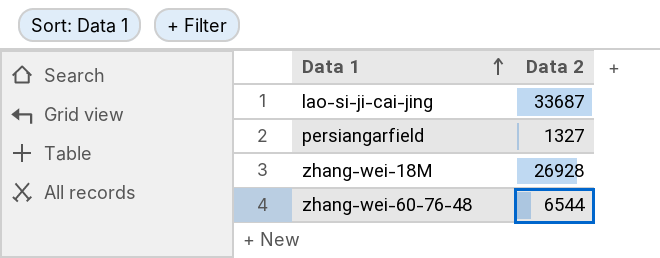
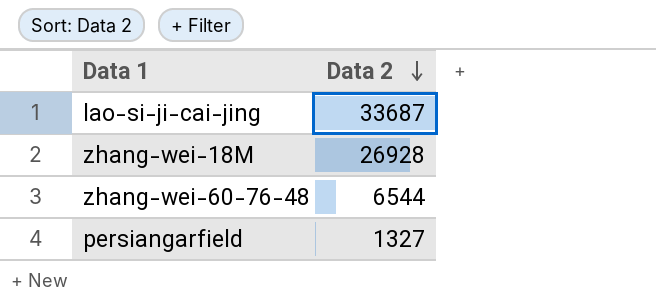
row order: Data 1 ascending -> Data 2 descending

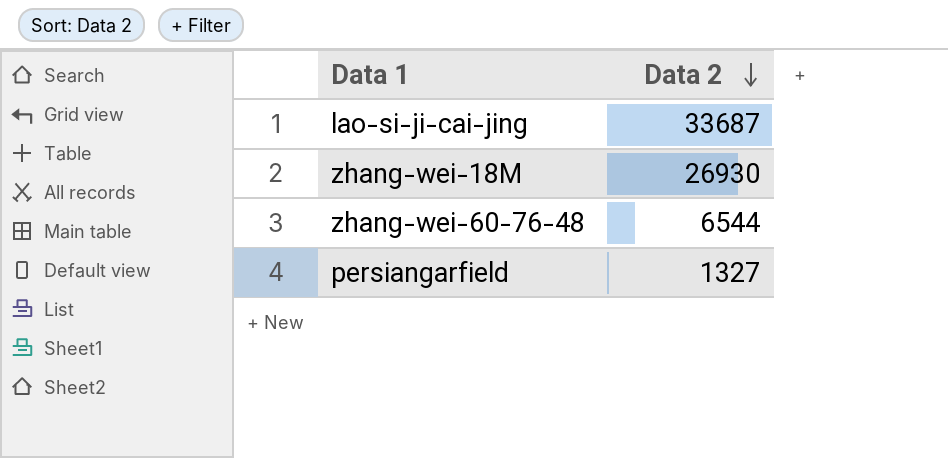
zhang-wei-18M | Data 2: 26928 -> 26930

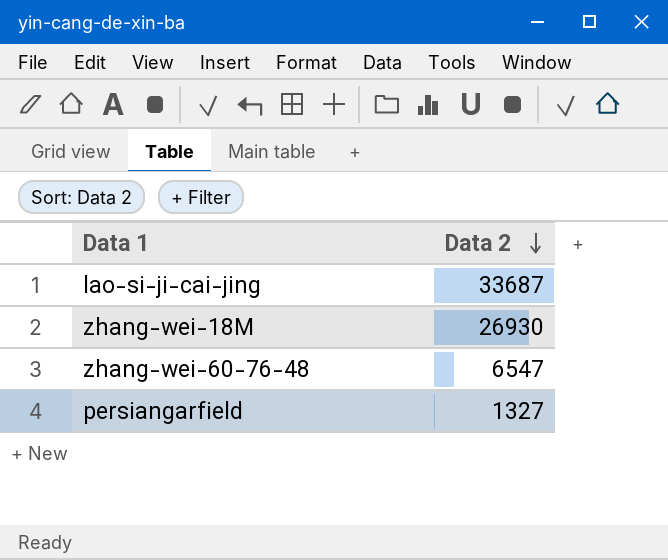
zhang-wei-60-76-48 | Data 2: 6544 -> 6547

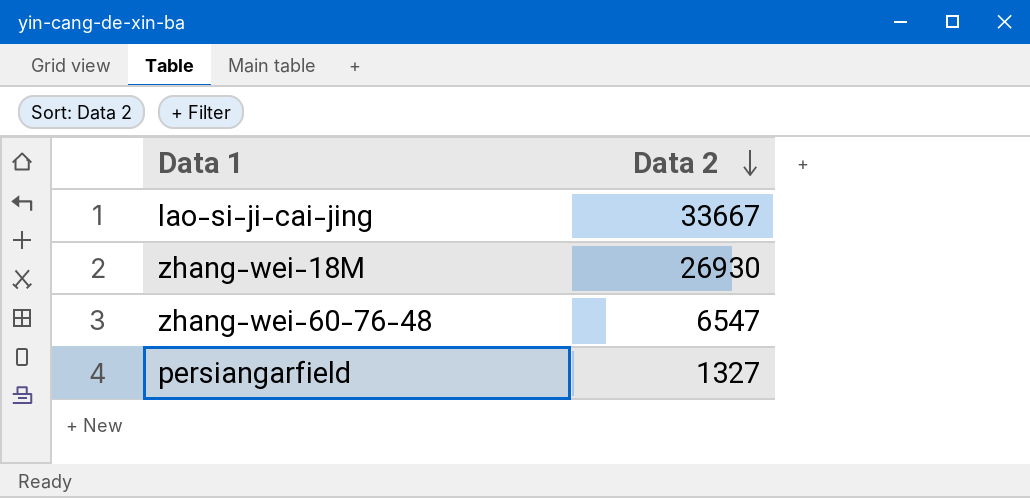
lao-si-ji-cai-jing | Data 2: 33687 -> 33667

